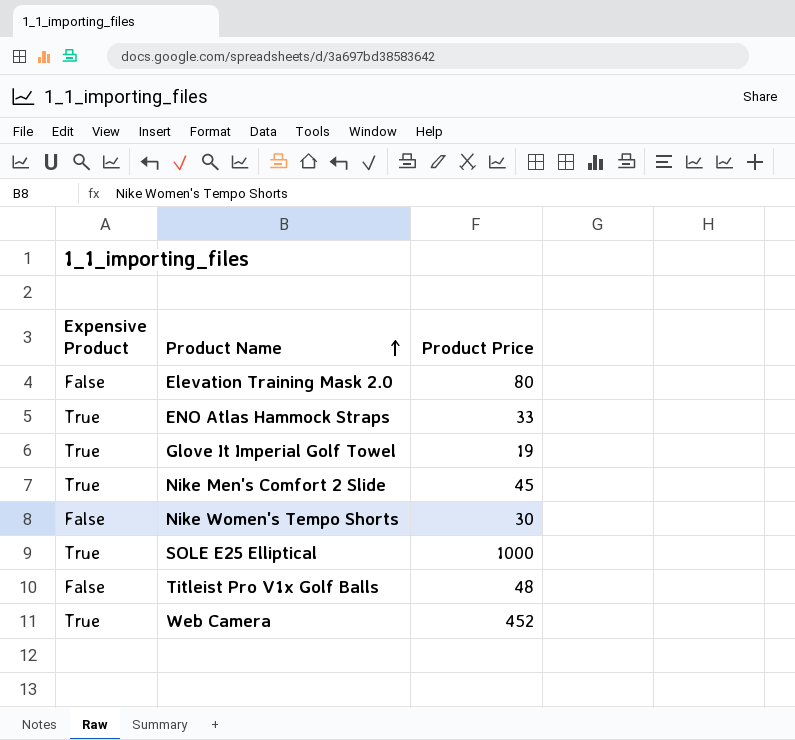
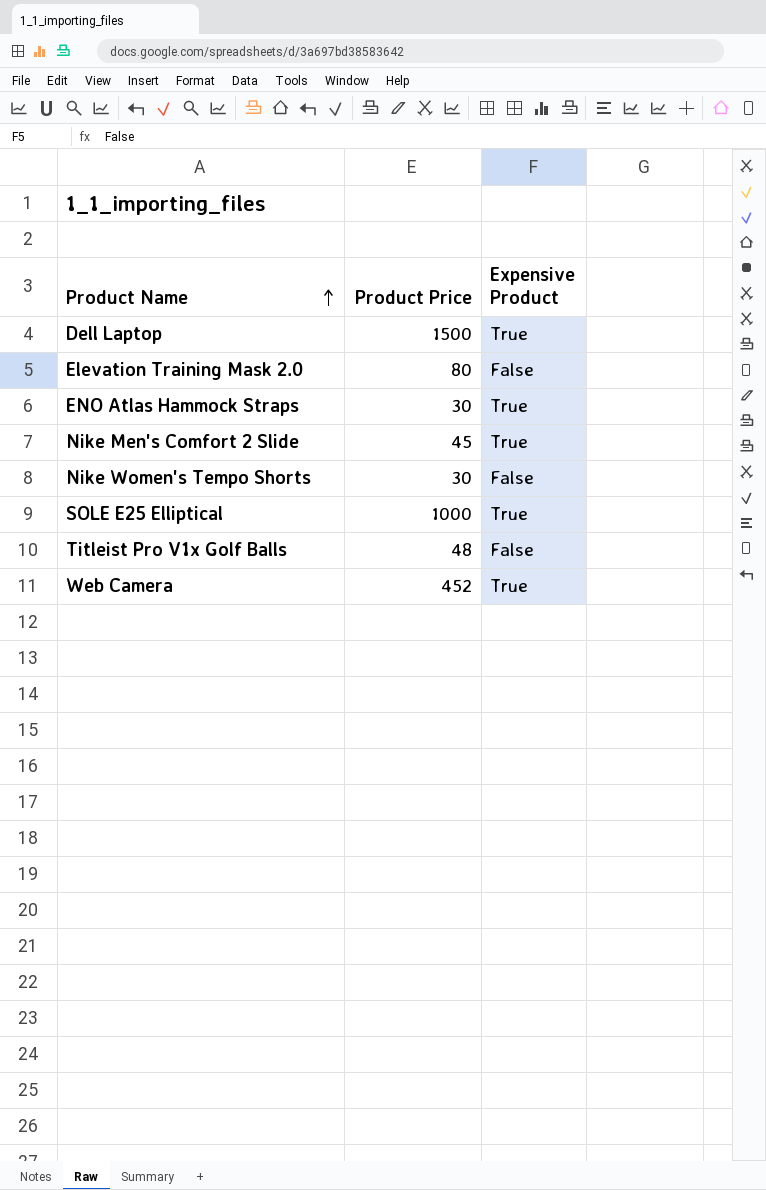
column Expensive Product | position: 1 -> 3
row Glove It Imperial Golf Towel: True | 19 -> none
row Dell Laptop: none -> 1500 | True
ENO Atlas Hammock Straps | Product Price: 33 -> 30

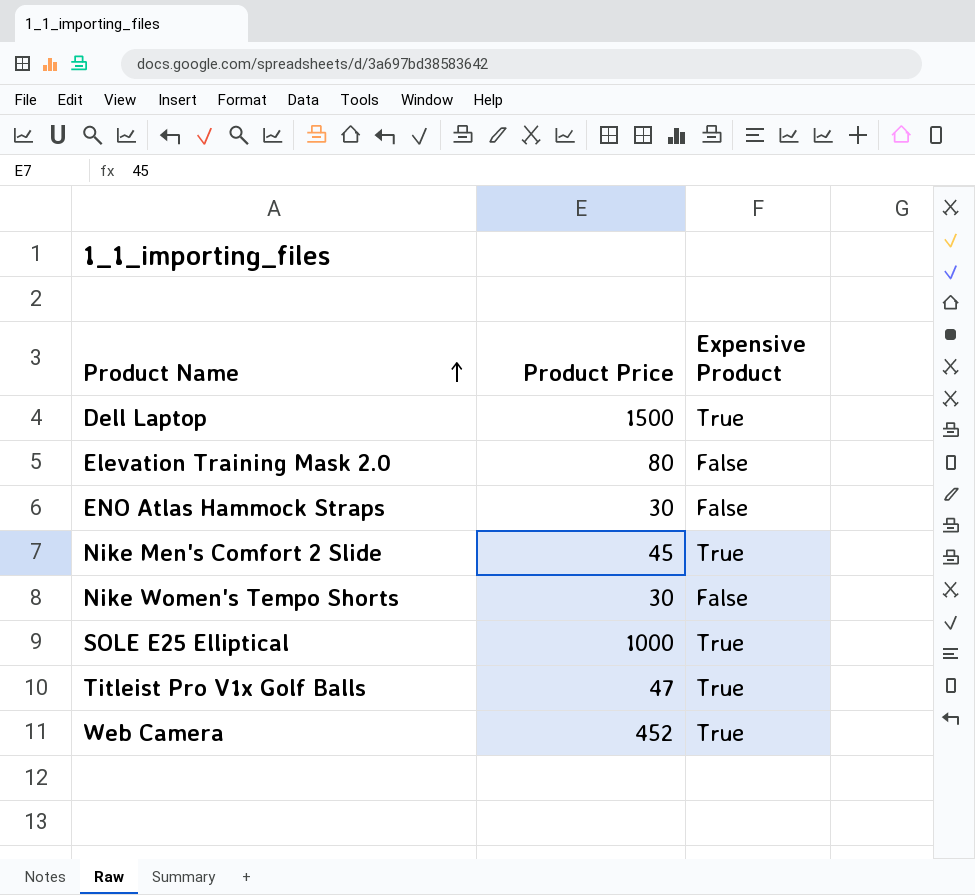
ENO Atlas Hammock Straps | Expensive Product: True -> False
Titleist Pro V1x Golf Balls | Product Price: 48 -> 47
Titleist Pro V1x Golf Balls | Expensive Product: False -> True

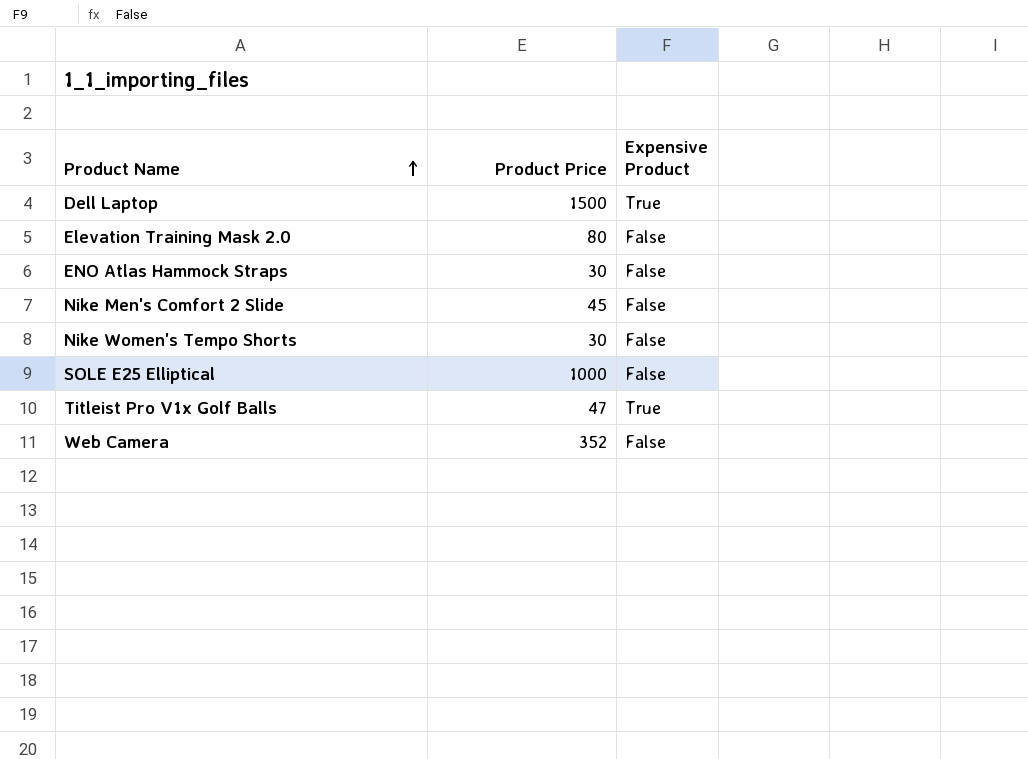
Nike Men's Comfort 2 Slide | Expensive Product: True -> False
SOLE E25 Elliptical | Expensive Product: True -> False
Web Camera | Product Price: 452 -> 352
Web Camera | Expensive Product: True -> False

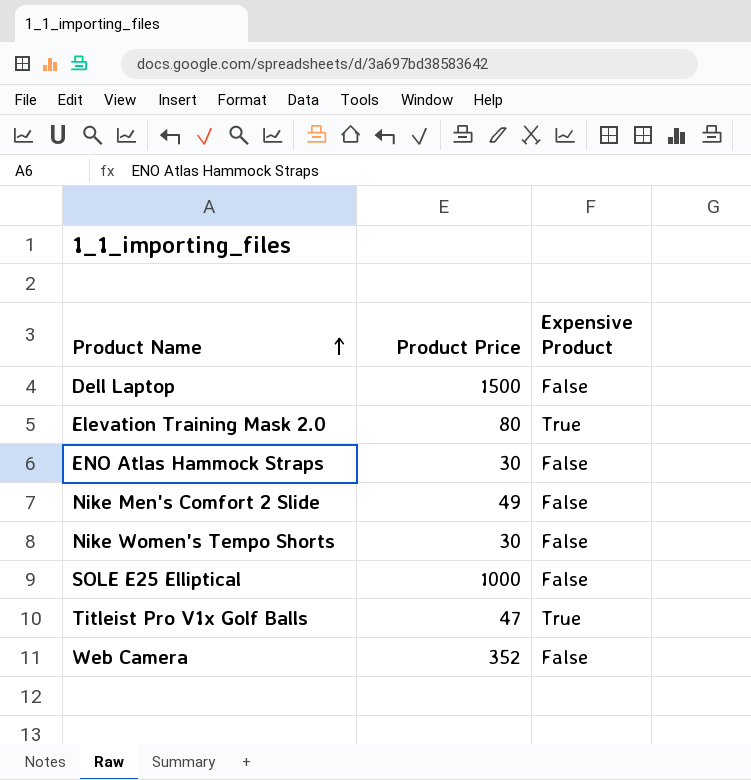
Dell Laptop | Expensive Product: True -> False
Elevation Training Mask 2.0 | Expensive Product: False -> True
Nike Men's Comfort 2 Slide | Product Price: 45 -> 49

